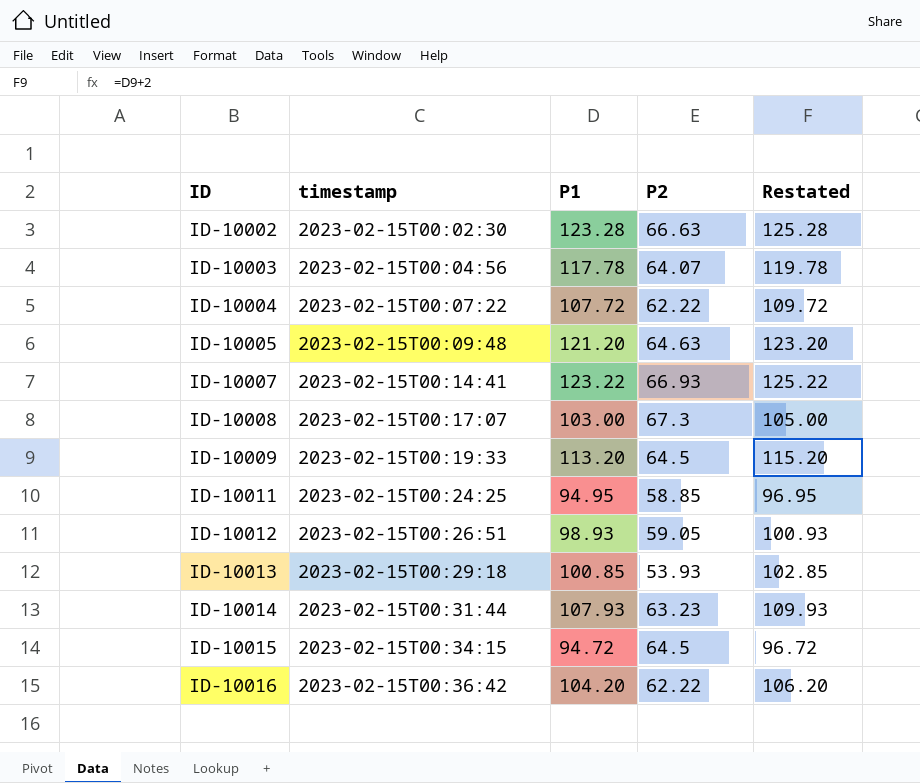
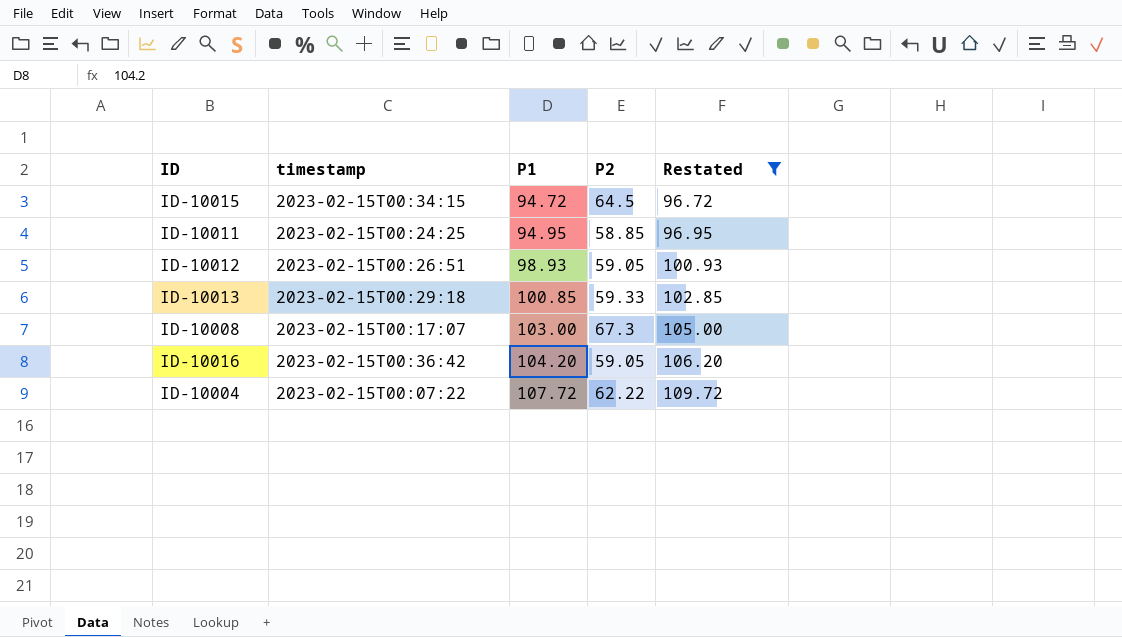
filter: none -> Restated <= 109.72
row order: ID ascending -> P1 ascending
ID-10013 | P2: 53.93 -> 59.33
ID-10016 | P2: 62.22 -> 59.05

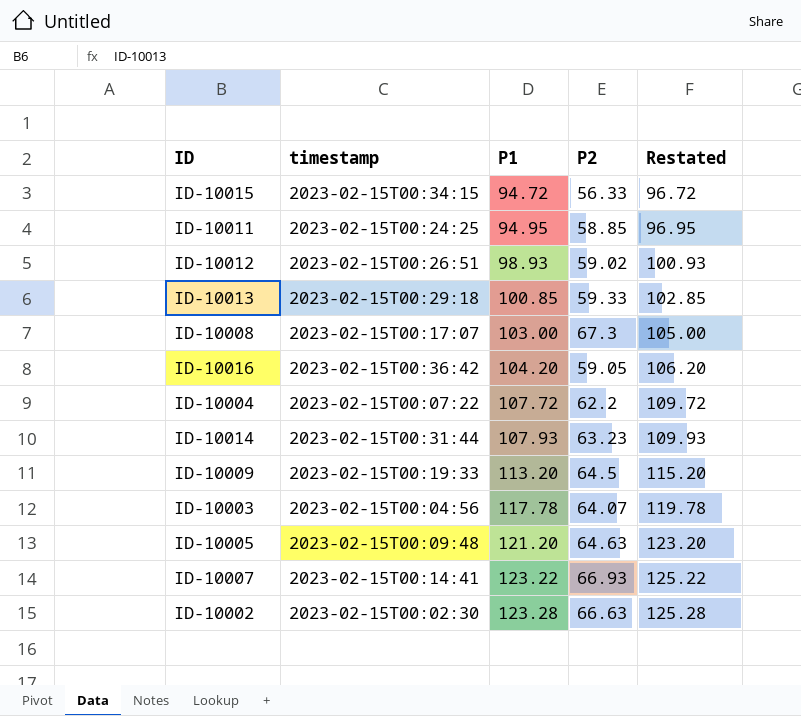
filter: Restated <= 109.72 -> none
ID-10015 | P2: 64.5 -> 56.33
ID-10012 | P2: 59.05 -> 59.02
ID-10004 | P2: 62.22 -> 62.2

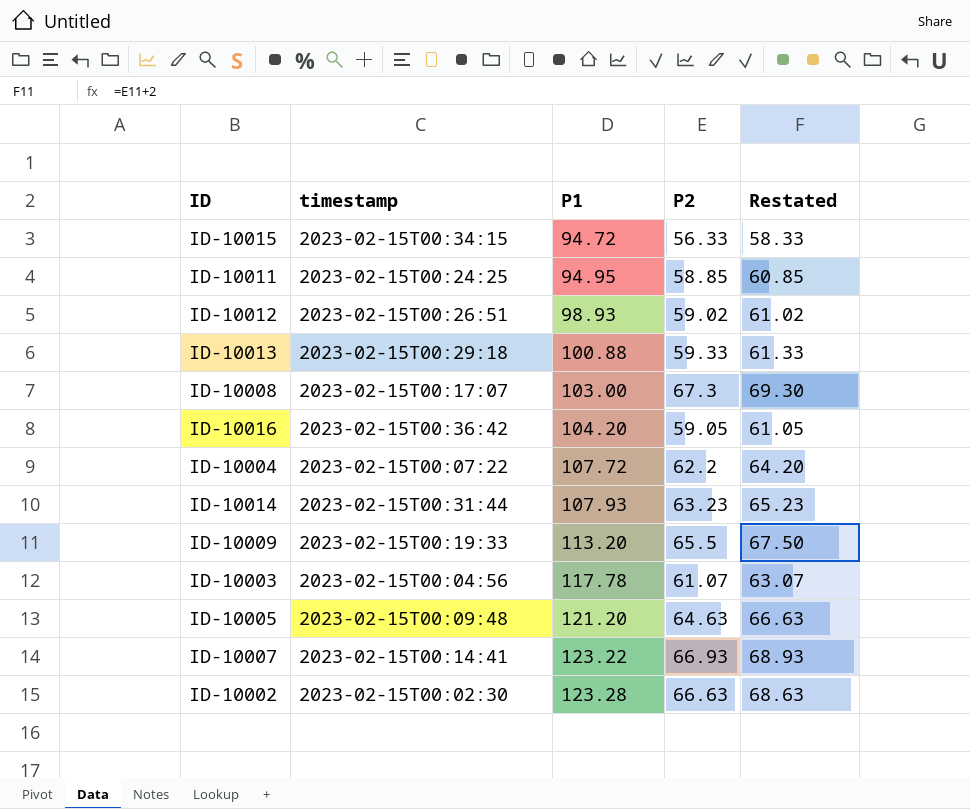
column Restated | formula: [P1] + 2 -> [P2] + 2
ID-10013 | P1: 100.85 -> 100.88
ID-10009 | P2: 64.5 -> 65.5
ID-10003 | P2: 64.07 -> 61.07

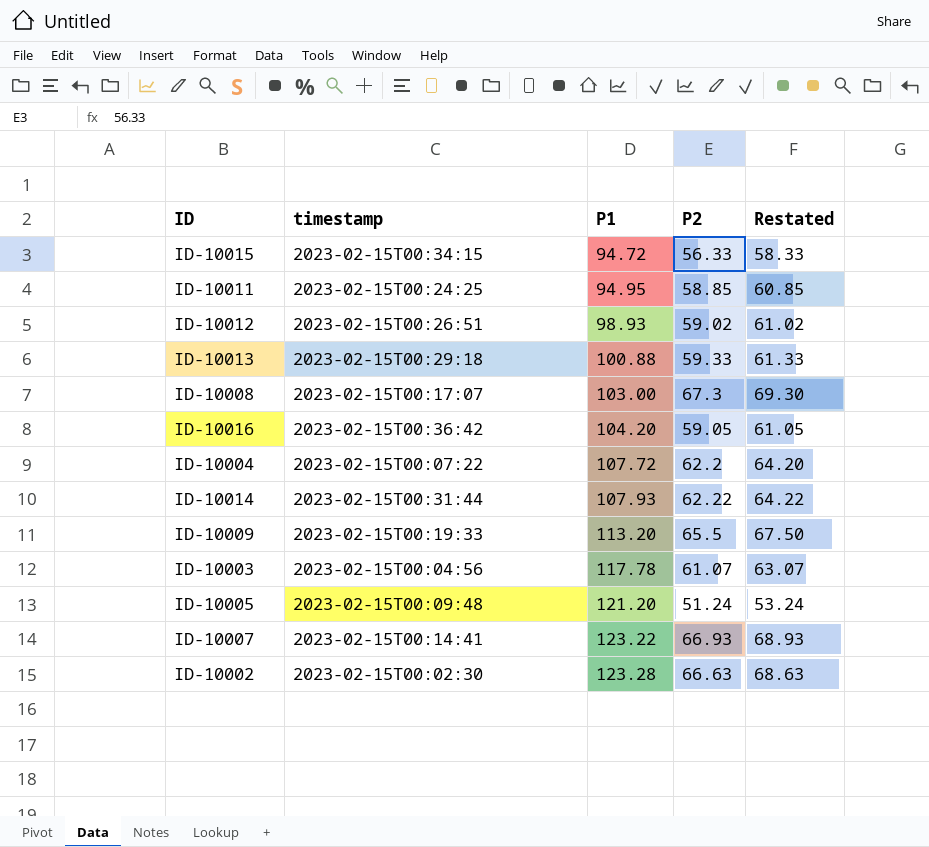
ID-10014 | P2: 63.23 -> 62.22
ID-10014 | Restated: 65.23 -> 64.22
ID-10005 | P2: 64.63 -> 51.24
ID-10005 | Restated: 66.63 -> 53.24

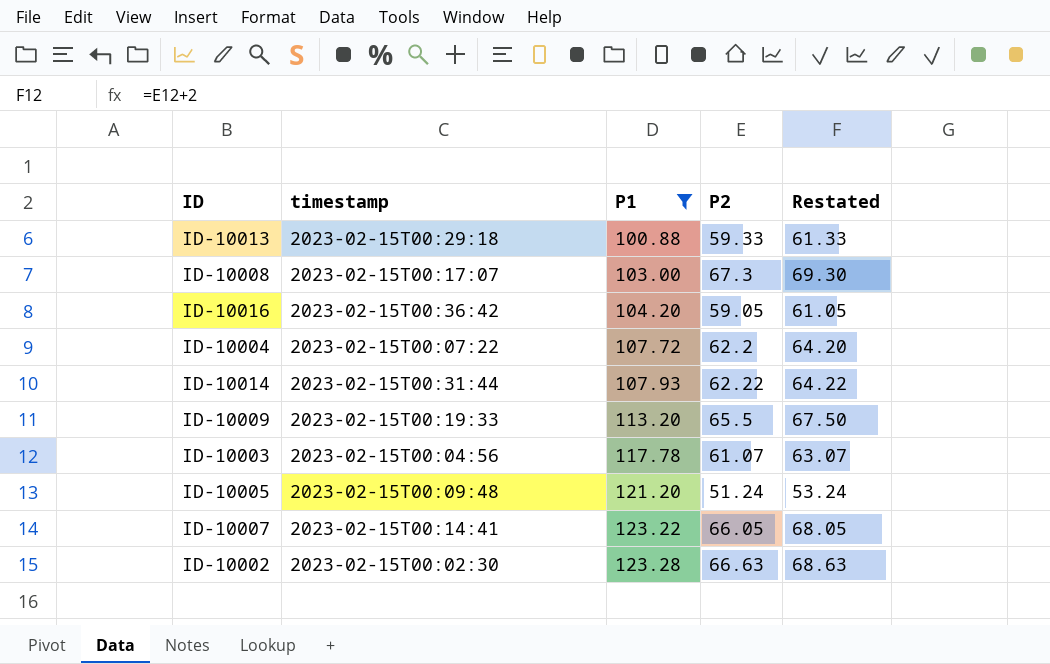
filter: none -> P1 >= 100.88
ID-10007 | P2: 66.93 -> 66.05
ID-10007 | Restated: 68.93 -> 68.05

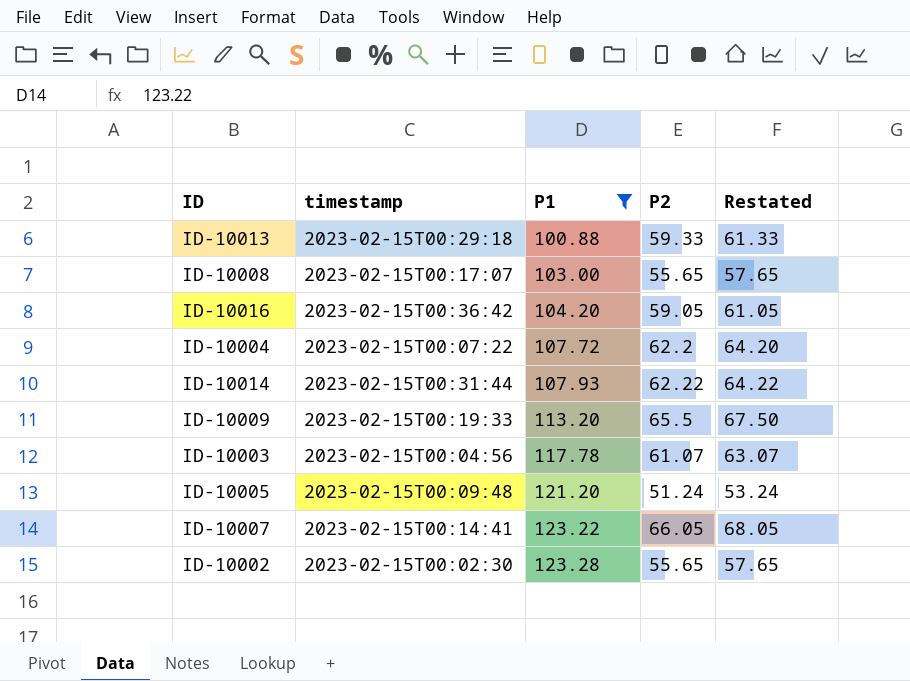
ID-10008 | P2: 67.3 -> 55.65
ID-10008 | Restated: 69.30 -> 57.65
ID-10002 | P2: 66.63 -> 55.65
ID-10002 | Restated: 68.63 -> 57.65

